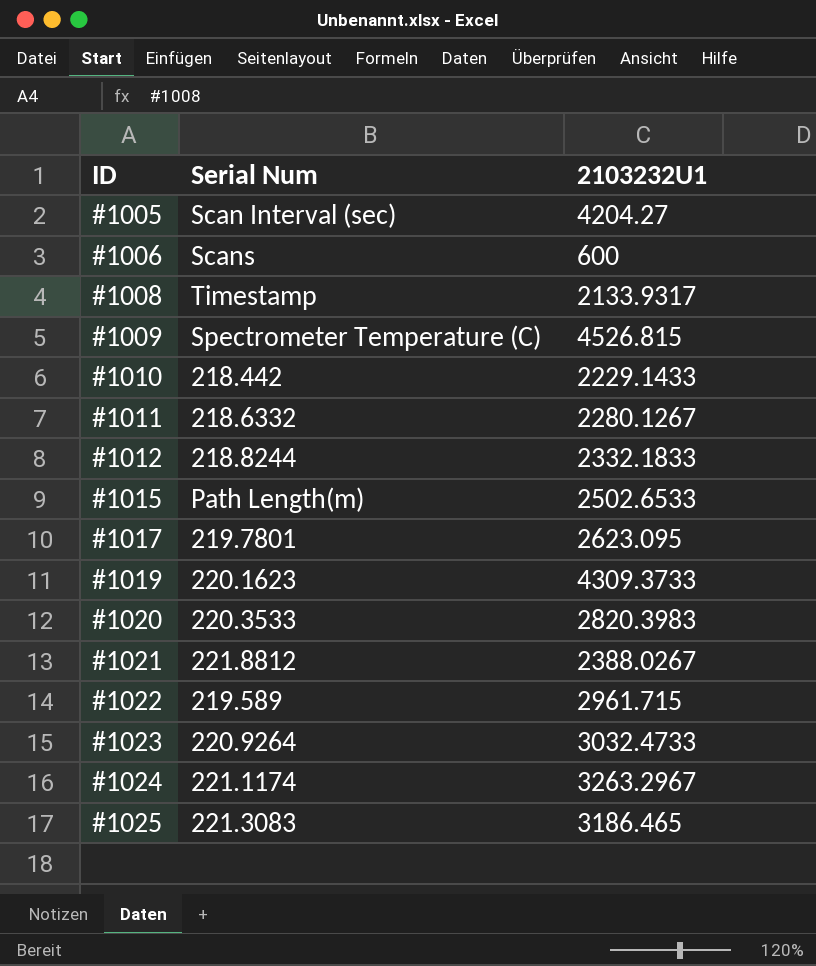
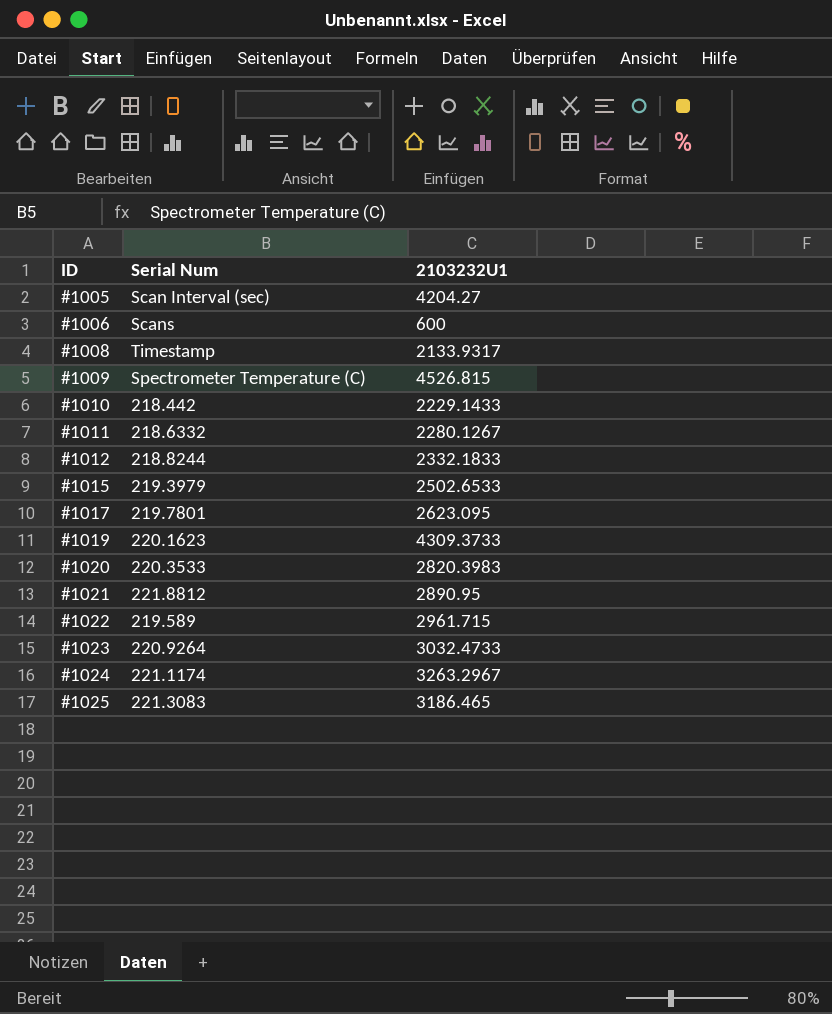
#1015 | Serial Num: Path Length(m) -> 219.3979
#1021 | 2103232U1: 2388.0267 -> 2890.95

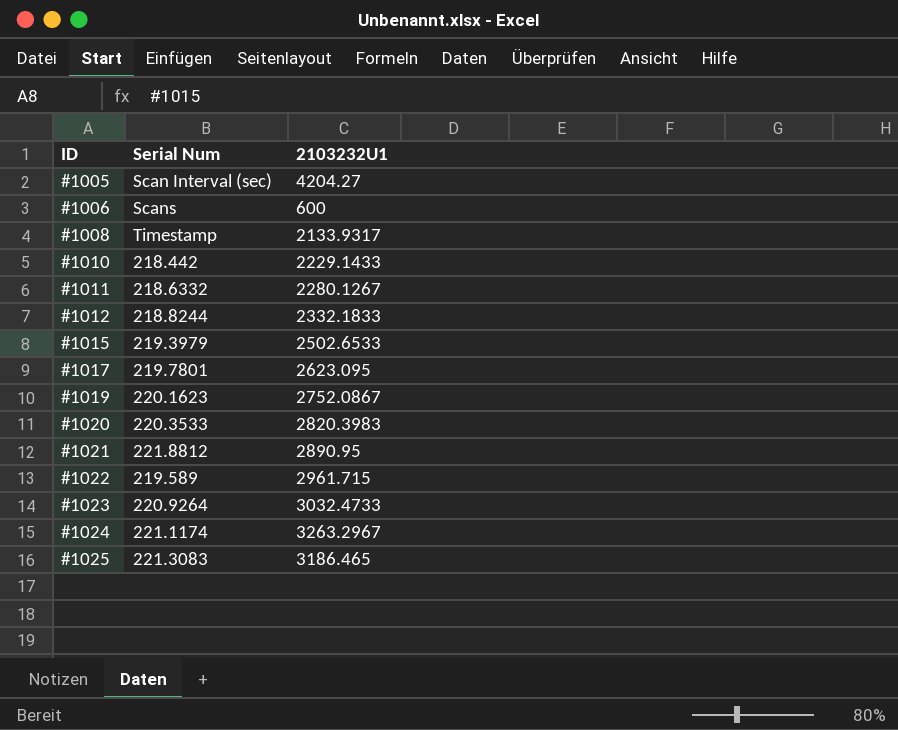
row #1009: Spectrometer Temperature (C) | 4526.815 -> none
#1019 | 2103232U1: 4309.3733 -> 2752.0867

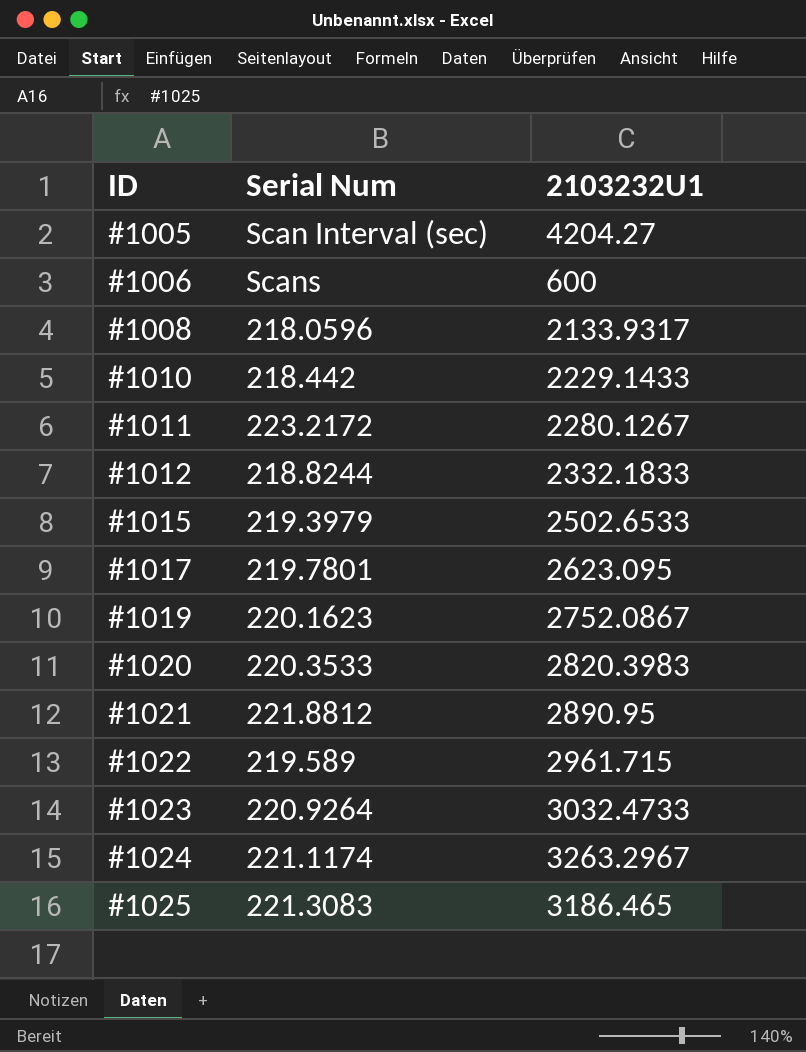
#1008 | Serial Num: Timestamp -> 218.0596
#1011 | Serial Num: 218.6332 -> 223.2172

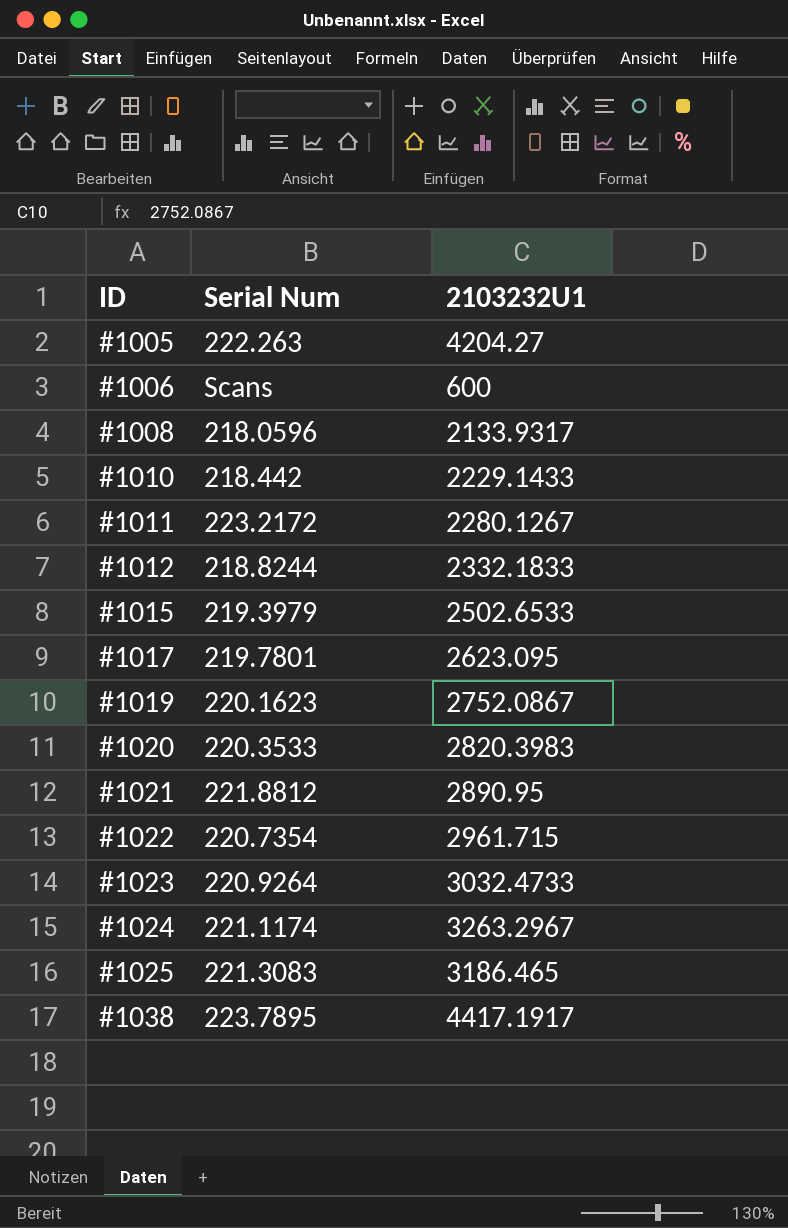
#1005 | Serial Num: Scan Interval (sec) -> 222.263
#1022 | Serial Num: 219.589 -> 220.7354
row #1038: none -> 223.7895 | 4417.1917

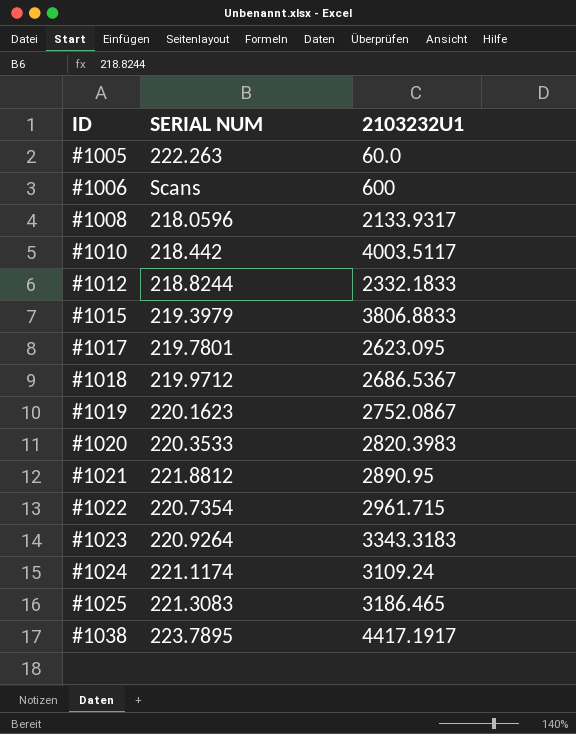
column name: Serial Num -> SERIAL NUM
row #1011: 223.2172 | 2280.1267 -> none
#1005 | 2103232U1: 4204.27 -> 60.0
#1010 | 2103232U1: 2229.1433 -> 4003.5117
#1015 | 2103232U1: 2502.6533 -> 3806.8833
row #1018: none -> 219.9712 | 2686.5367
#1023 | 2103232U1: 3032.4733 -> 3343.3183
#1024 | 2103232U1: 3263.2967 -> 3109.24

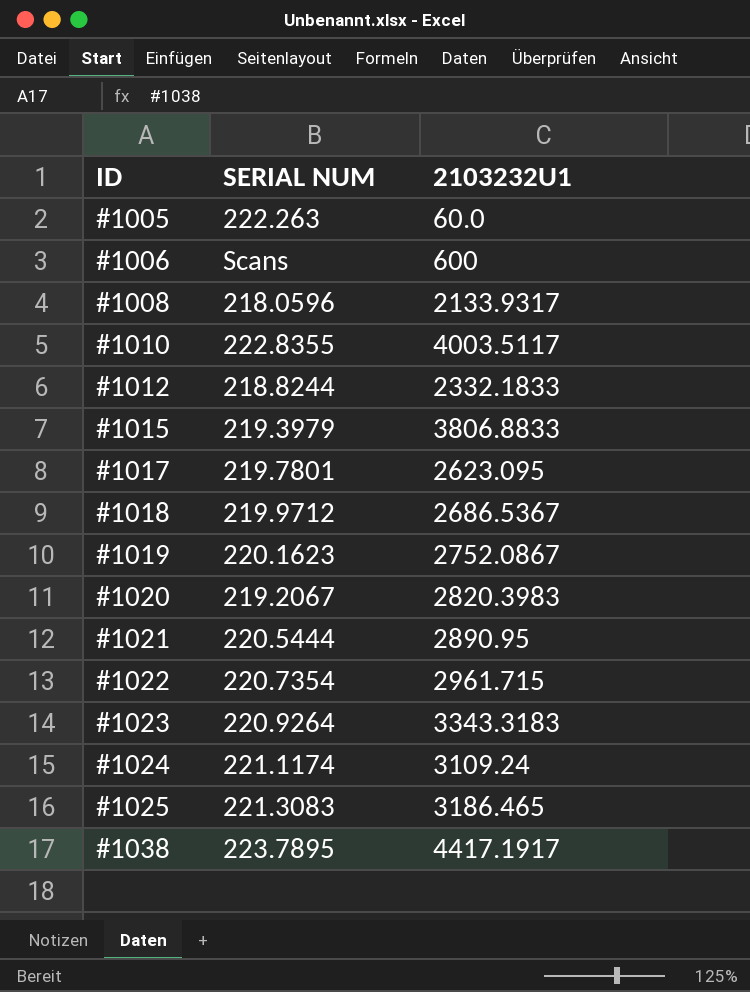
#1010 | SERIAL NUM: 218.442 -> 222.8355
#1020 | SERIAL NUM: 220.3533 -> 219.2067
#1021 | SERIAL NUM: 221.8812 -> 220.5444

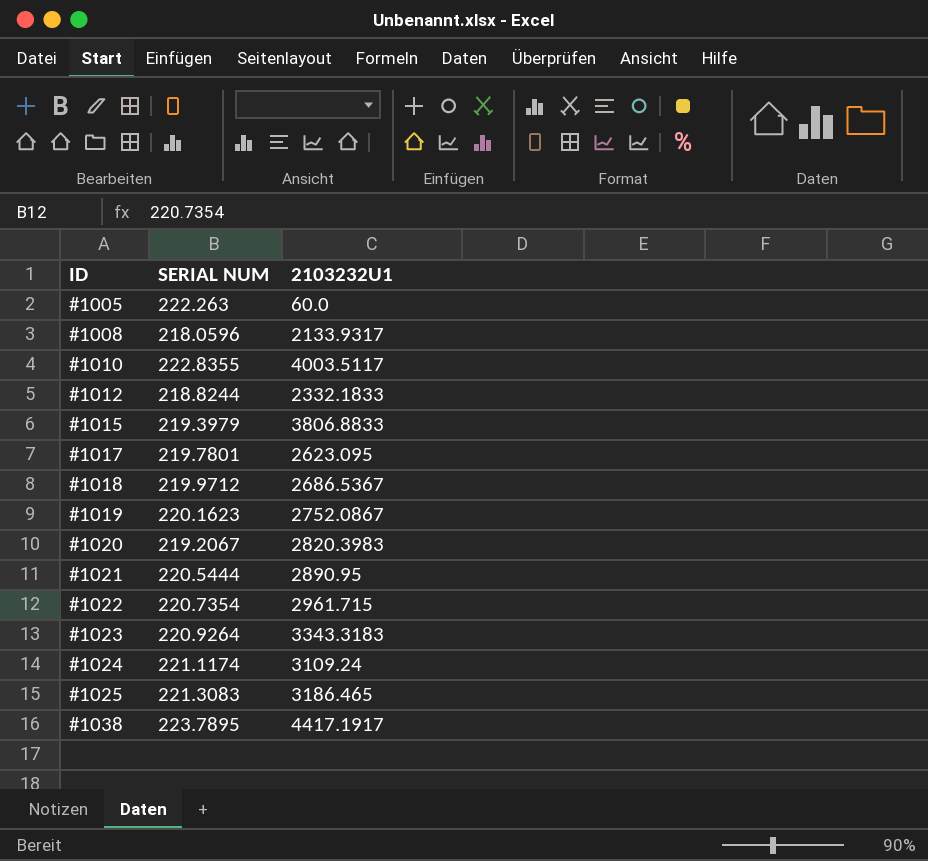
row #1006: Scans | 600 -> none

